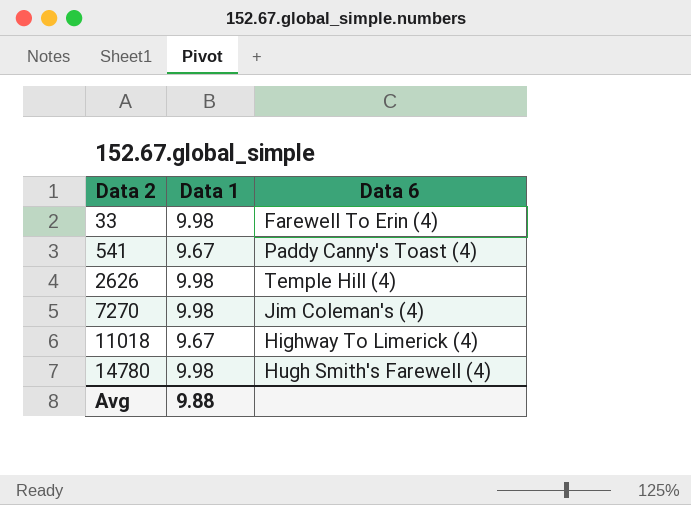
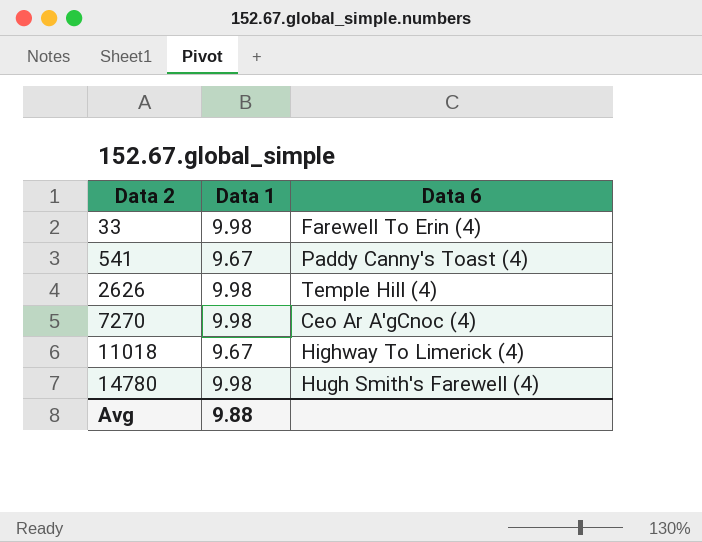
7270 | Data 6: Jim Coleman's (4) -> Ceo Ar A'gCnoc (4)

